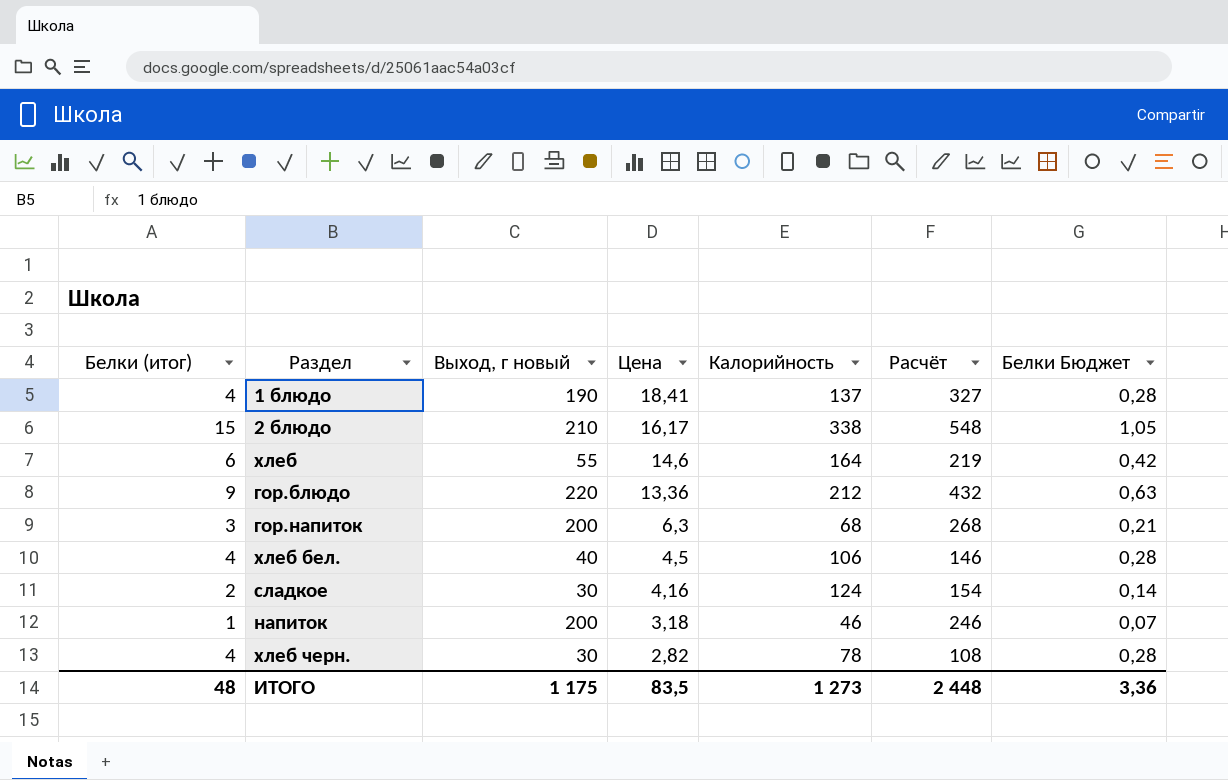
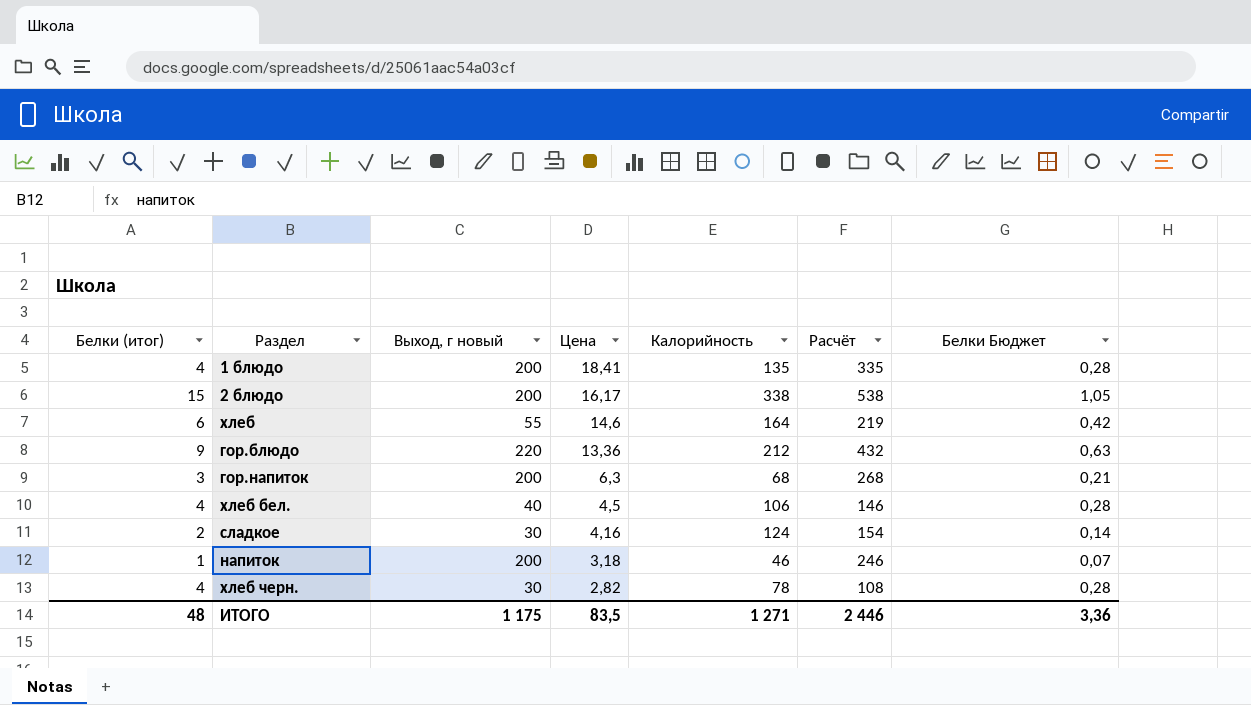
1 блюдо | Выход, г новый: 190 -> 200
1 блюдо | Калорийность: 137 -> 135
1 блюдо | Расчёт: 327 -> 335
2 блюдо | Выход, г новый: 210 -> 200
2 блюдо | Расчёт: 548 -> 538
ИТОГО | Калорийность: 1 273 -> 1 271
ИТОГО | Расчёт: 2 448 -> 2 446

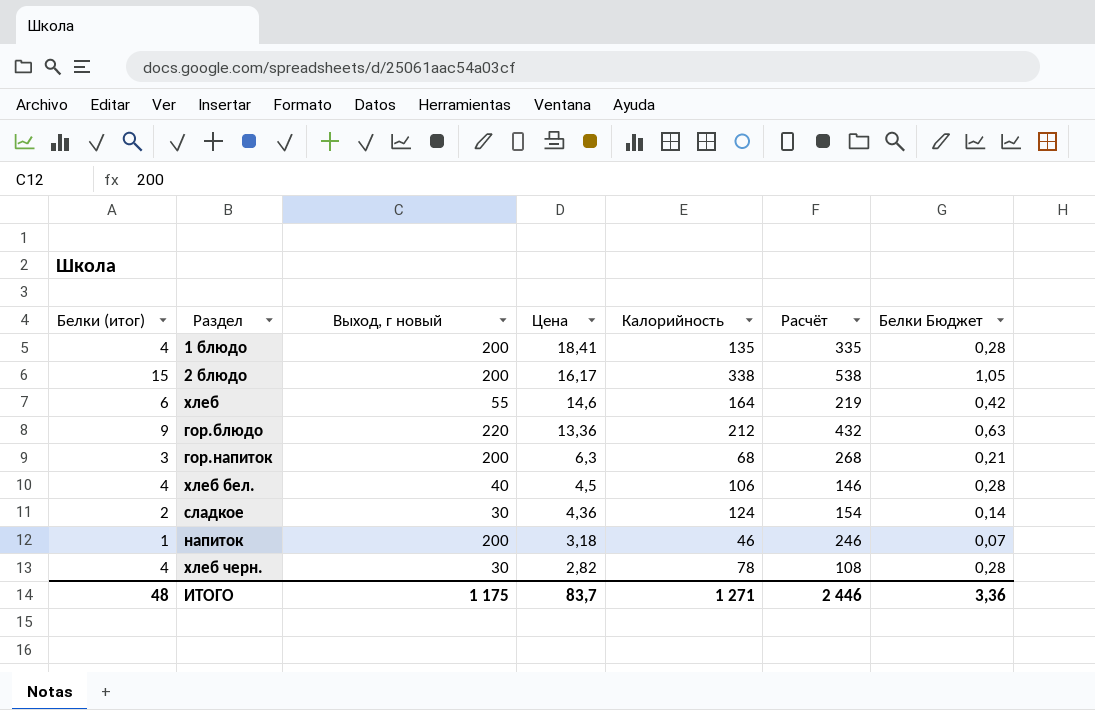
сладкое | Цена: 4,16 -> 4,36
ИТОГО | Цена: 83,5 -> 83,7

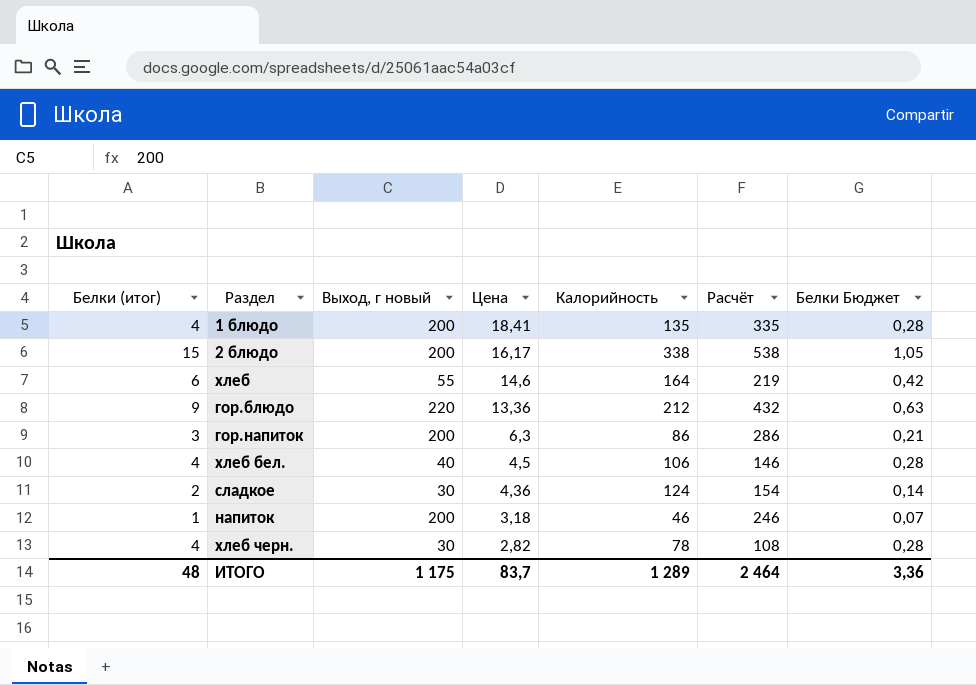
гор.напиток | Калорийность: 68 -> 86
гор.напиток | Расчёт: 268 -> 286
ИТОГО | Калорийность: 1 271 -> 1 289
ИТОГО | Расчёт: 2 446 -> 2 464

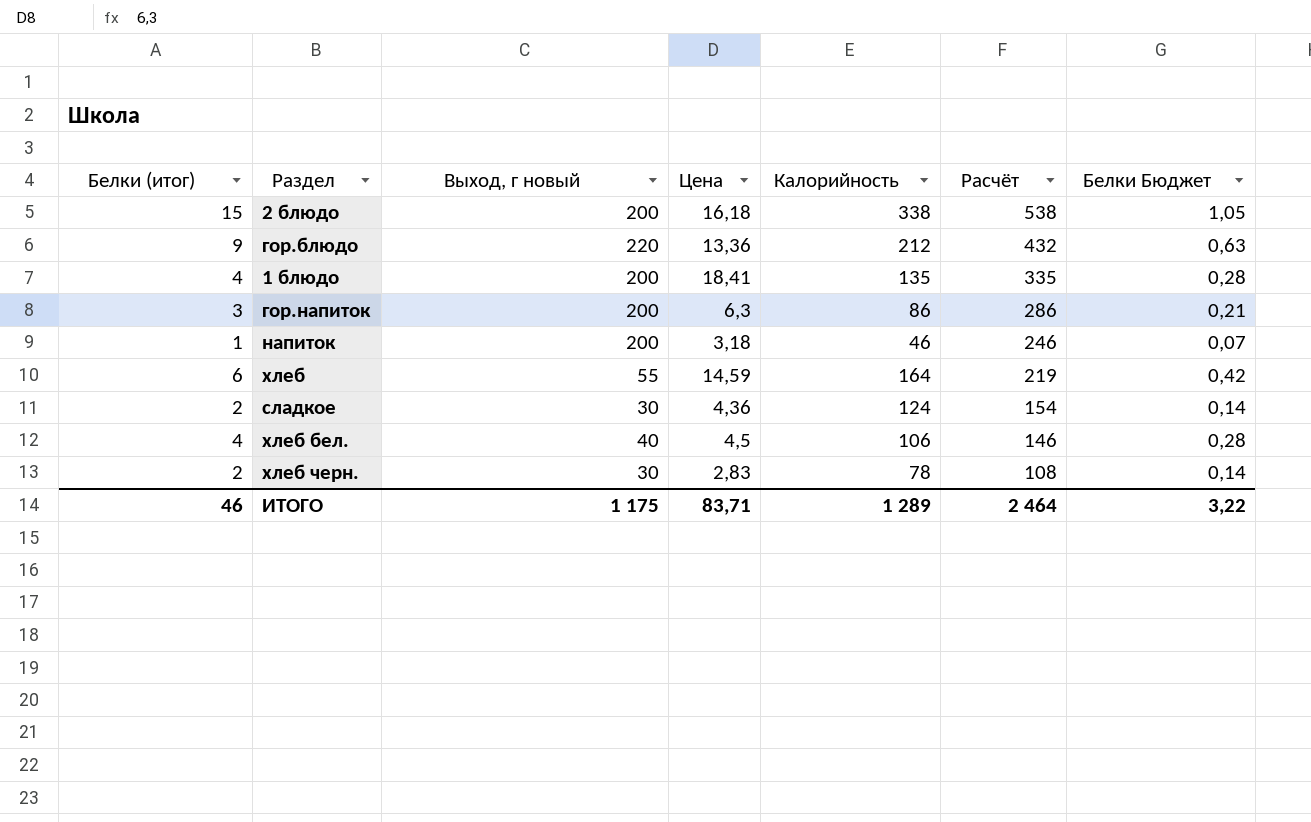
row order: Цена descending -> Расчёт descending
2 блюдо | Цена: 16,17 -> 16,18
хлеб | Цена: 14,6 -> 14,59
хлеб черн. | Белки (итог): 4 -> 2
хлеб черн. | Цена: 2,82 -> 2,83
хлеб черн. | Белки Бюджет: 0,28 -> 0,14
ИТОГО | Белки (итог): 48 -> 46
ИТОГО | Цена: 83,7 -> 83,71
ИТОГО | Белки Бюджет: 3,36 -> 3,22

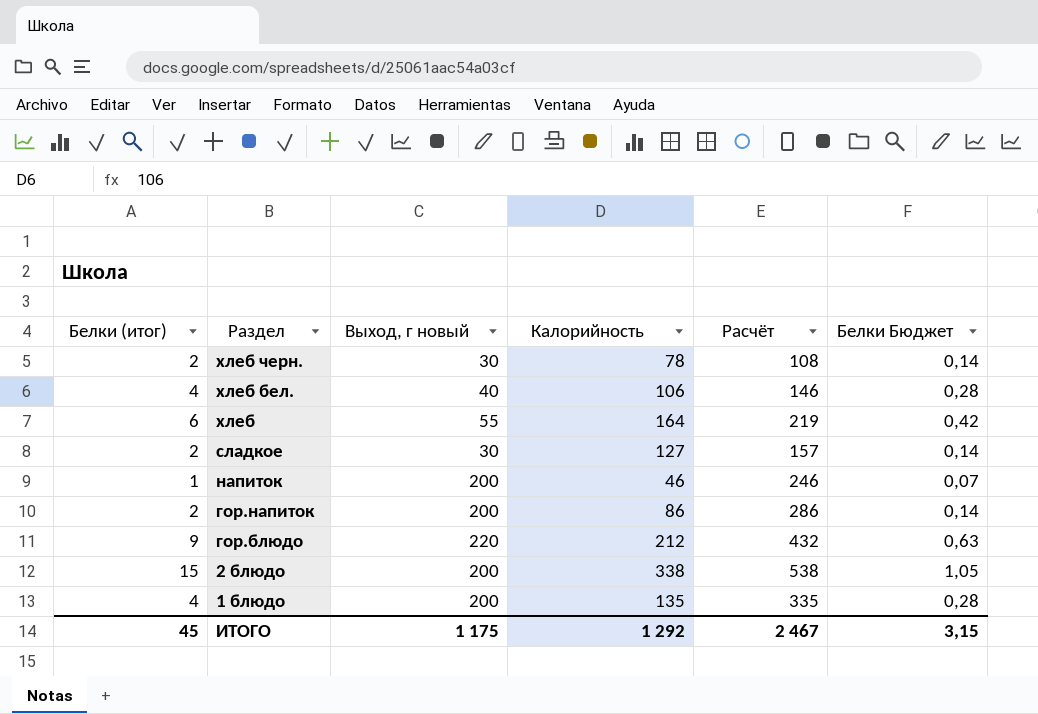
row order: Расчёт descending -> Раздел descending
column Цена | position: 4 -> none
сладкое | Калорийность: 124 -> 127
сладкое | Расчёт: 154 -> 157
гор.напиток | Белки (итог): 3 -> 2
гор.напиток | Белки Бюджет: 0,21 -> 0,14
ИТОГО | Белки (итог): 46 -> 45
ИТОГО | Калорийность: 1 289 -> 1 292
ИТОГО | Расчёт: 2 464 -> 2 467
ИТОГО | Белки Бюджет: 3,22 -> 3,15

